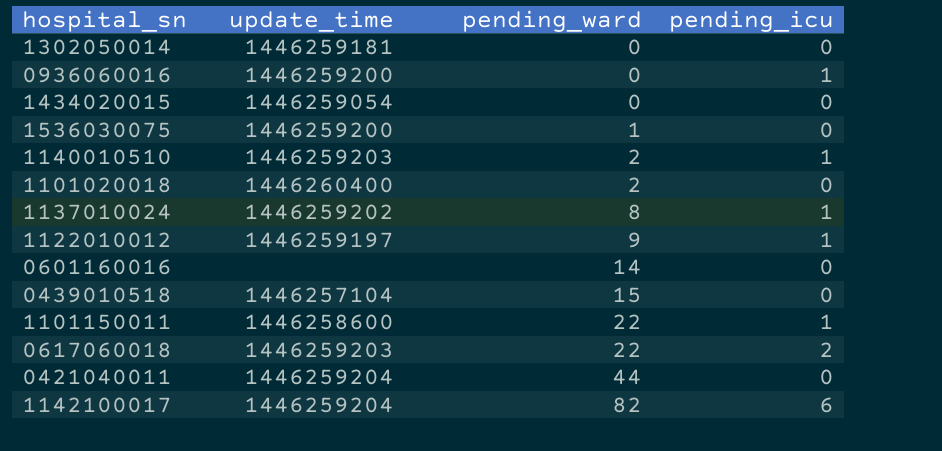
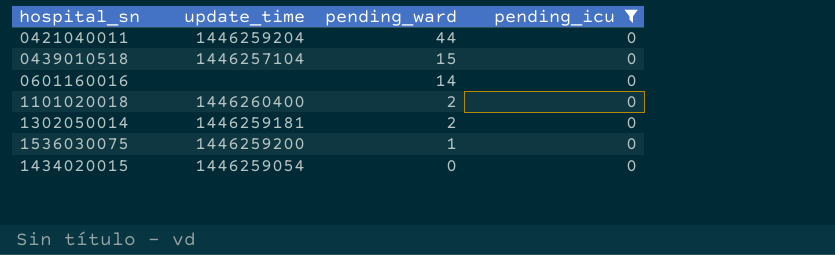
filter: none -> pending_icu = 0
row order: pending_ward ascending -> pending_ward descending
1302050014 | pending_ward: 0 -> 2

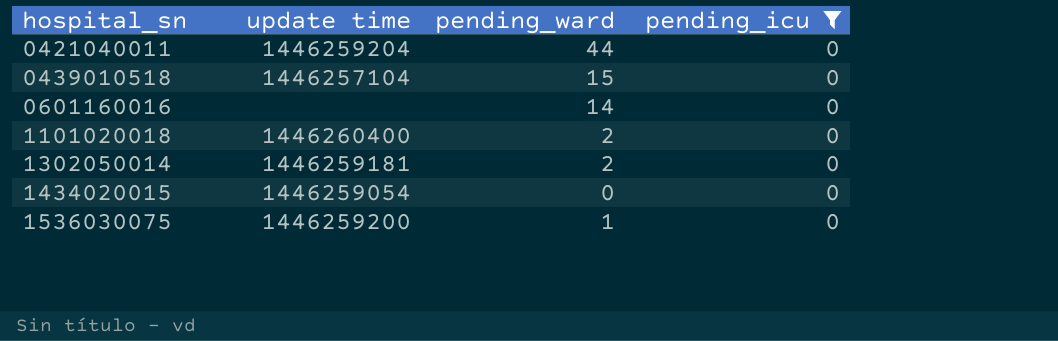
row order: pending_ward descending -> hospital_sn ascending
column name: update_time -> update time

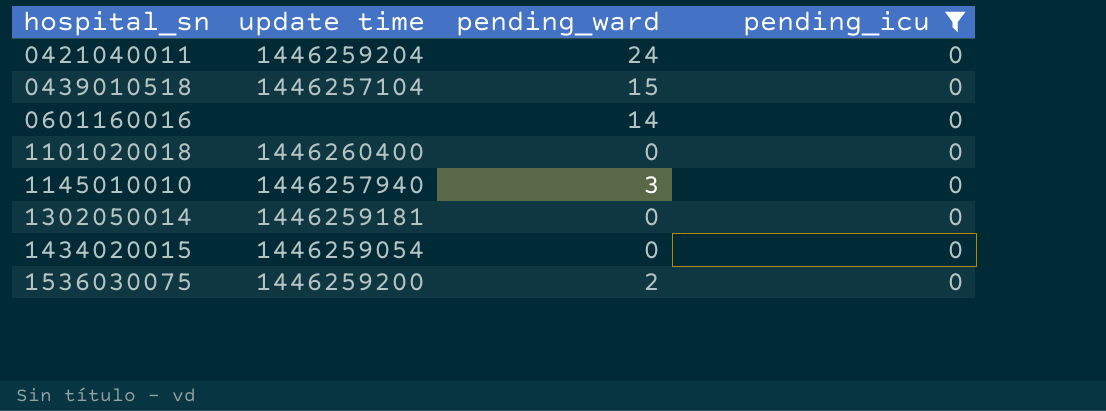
0421040011 | pending_ward: 44 -> 24
1101020018 | pending_ward: 2 -> 0
row 1145010010: none -> 1446257940 | 3 | 0
1302050014 | pending_ward: 2 -> 0
1536030075 | pending_ward: 1 -> 2

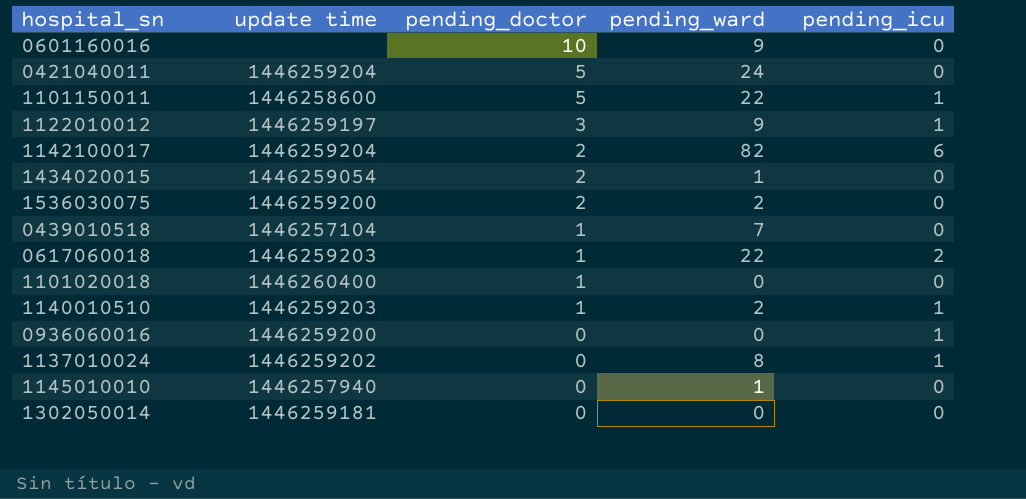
filter: pending_icu = 0 -> none
row order: hospital_sn ascending -> pending_doctor descending
column pending_doctor | position: none -> 3
0601160016 | pending_ward: 14 -> 9
1434020015 | pending_ward: 0 -> 1
0439010518 | pending_ward: 15 -> 7
1145010010 | pending_ward: 3 -> 1

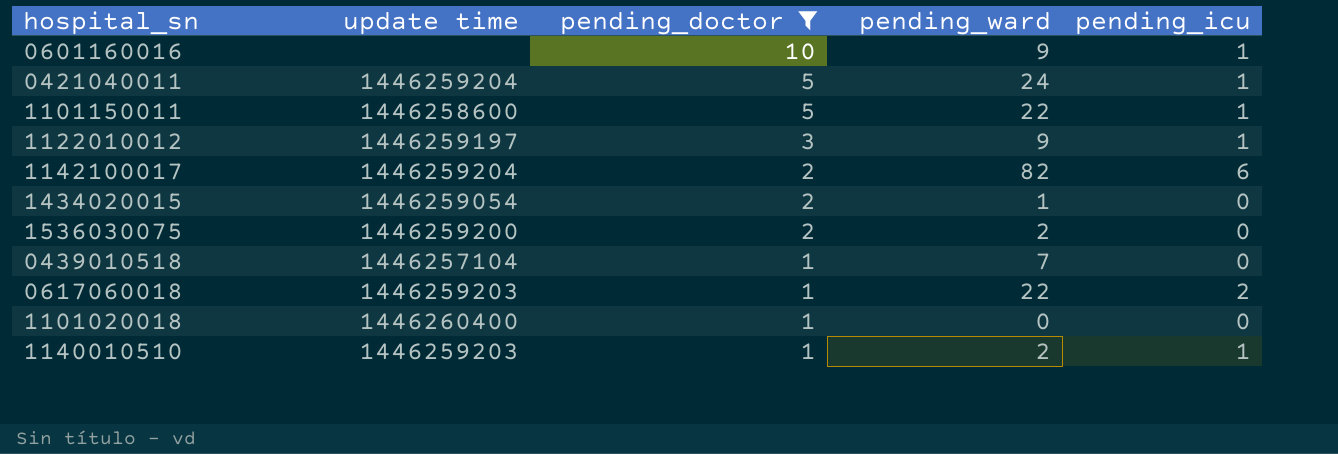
filter: none -> pending_doctor != 0
0601160016 | pending_icu: 0 -> 1
0421040011 | pending_icu: 0 -> 1

